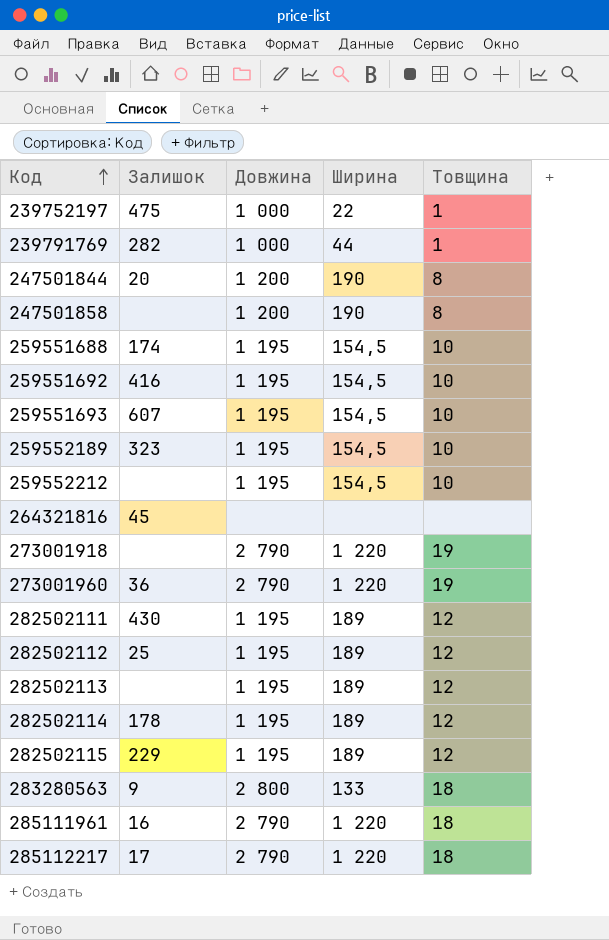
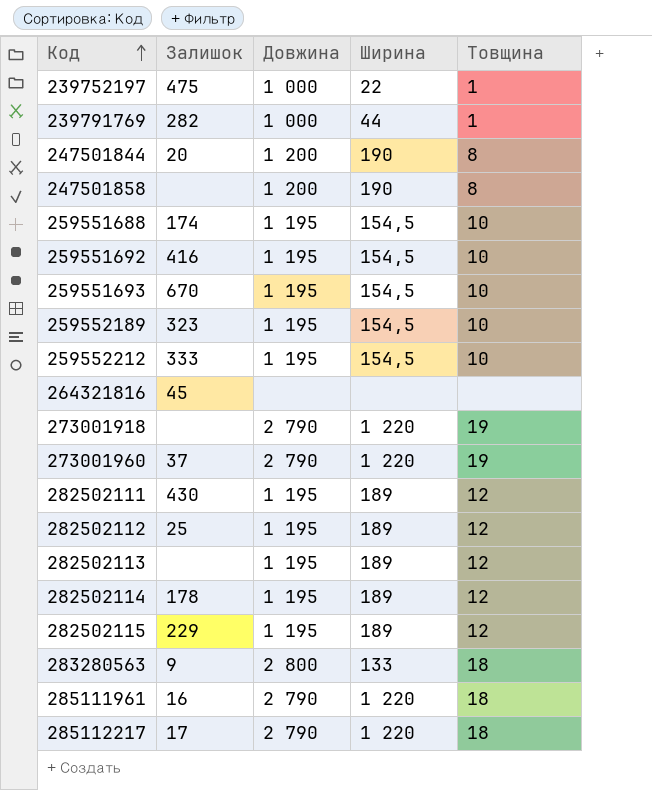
259551693 | Залишок: 607 -> 670
259552212 | Залишок: none -> 333
273001960 | Залишок: 36 -> 37

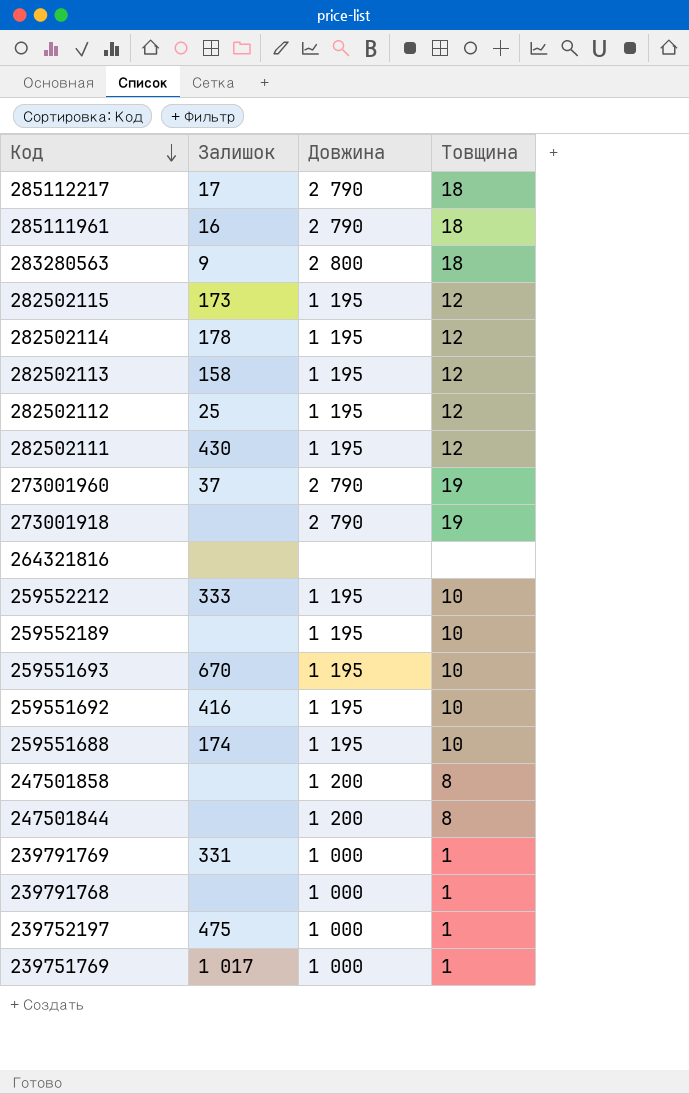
row order: Код ascending -> Код descending
column Ширина | position: 4 -> none
282502115 | Залишок: 229 -> 173
282502113 | Залишок: none -> 158
264321816 | Залишок: 45 -> none
259552189 | Залишок: 323 -> none
247501844 | Залишок: 20 -> none
239791769 | Залишок: 282 -> 331
row 239791768: none -> none | 1 000 | 1
row 239751769: none -> 1 017 | 1 000 | 1

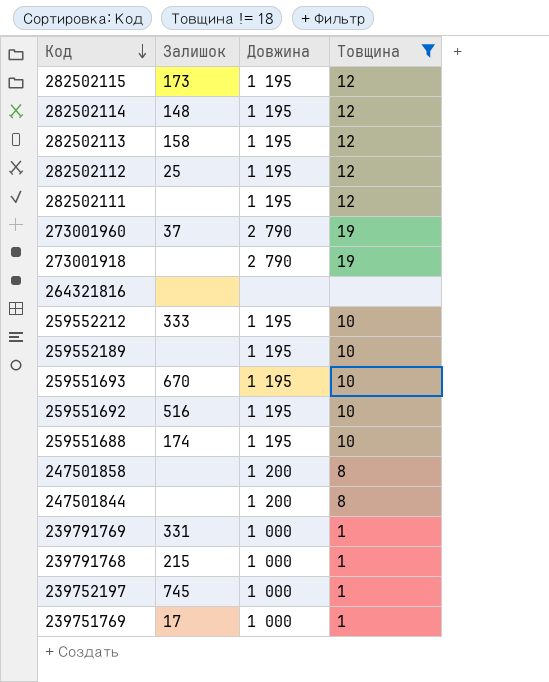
filter: none -> Товщина != 18
282502114 | Залишок: 178 -> 148
282502111 | Залишок: 430 -> none
259551692 | Залишок: 416 -> 516
239791768 | Залишок: none -> 215
239752197 | Залишок: 475 -> 745
239751769 | Залишок: 1 017 -> 17

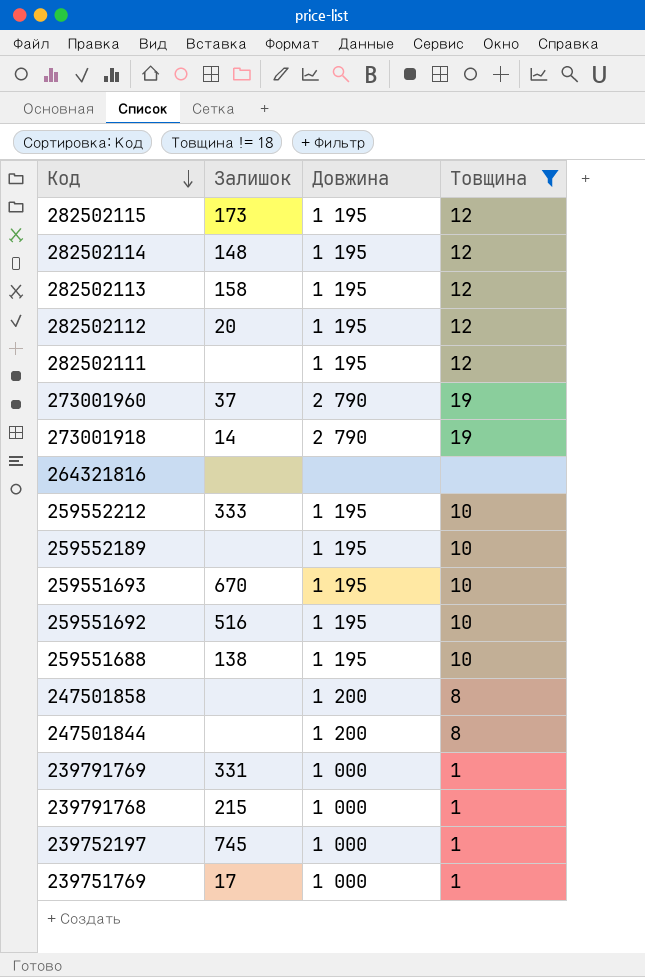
282502112 | Залишок: 25 -> 20
273001918 | Залишок: none -> 14
259551688 | Залишок: 174 -> 138

